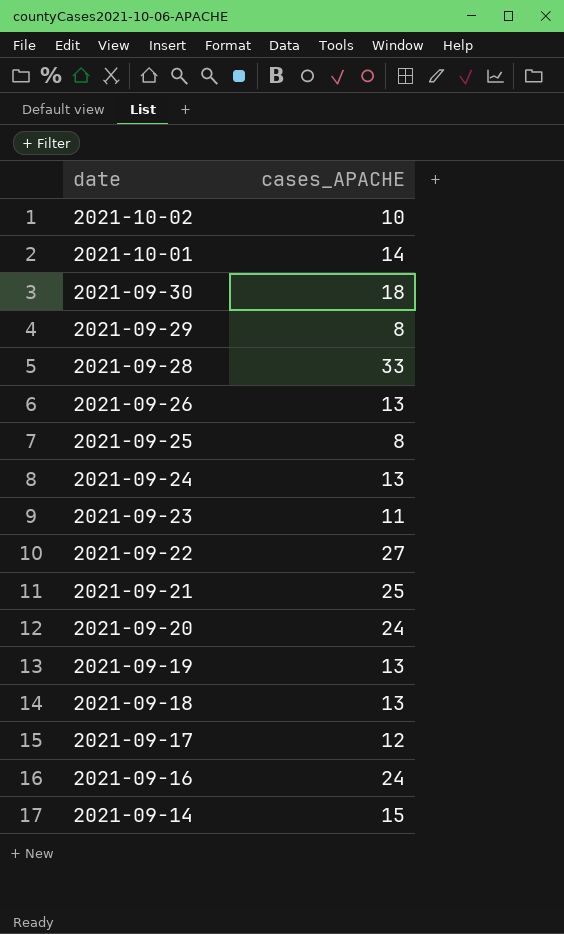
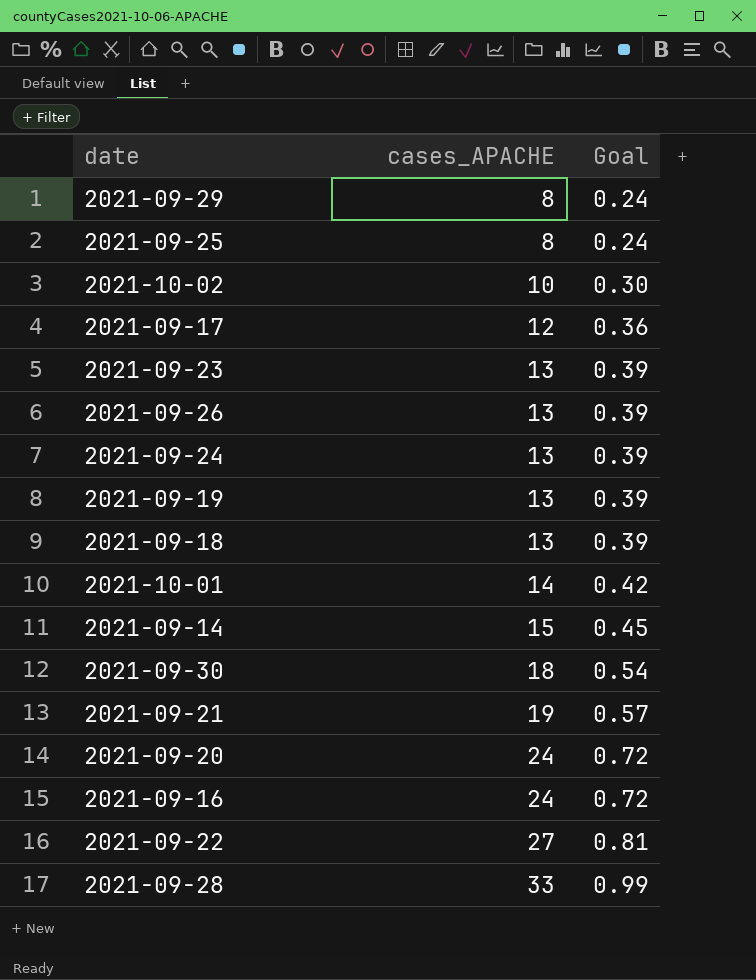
row order: date descending -> cases_APACHE ascending
column Goal | formula: none -> [cases_APACHE] * 0.03
2021-09-23 | cases_APACHE: 11 -> 13
2021-09-21 | cases_APACHE: 25 -> 19

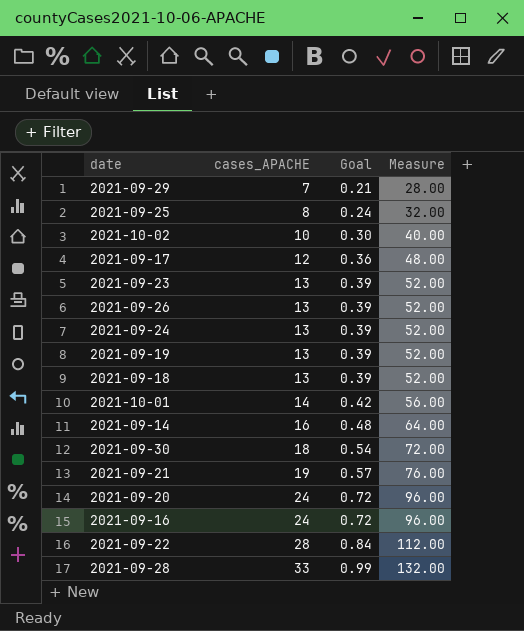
column Measure | formula: none -> [cases_APACHE] * 4
2021-09-29 | cases_APACHE: 8 -> 7
2021-09-29 | Goal: 0.24 -> 0.21
2021-09-14 | cases_APACHE: 15 -> 16
2021-09-14 | Goal: 0.45 -> 0.48
2021-09-22 | cases_APACHE: 27 -> 28
2021-09-22 | Goal: 0.81 -> 0.84

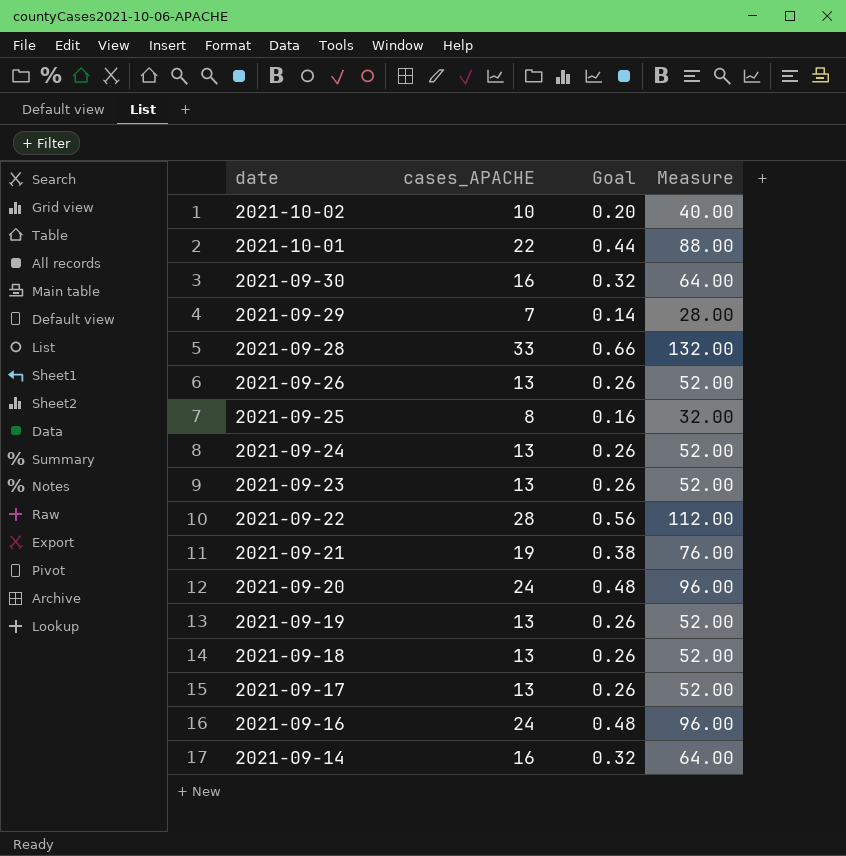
row order: cases_APACHE ascending -> date descending
column Goal | formula: [cases_APACHE] * 0.03 -> [cases_APACHE] * 0.02
2021-10-01 | cases_APACHE: 14 -> 22
2021-10-01 | Measure: 56.00 -> 88.00
2021-09-30 | cases_APACHE: 18 -> 16
2021-09-30 | Measure: 72.00 -> 64.00
2021-09-17 | cases_APACHE: 12 -> 13
2021-09-17 | Measure: 48.00 -> 52.00

